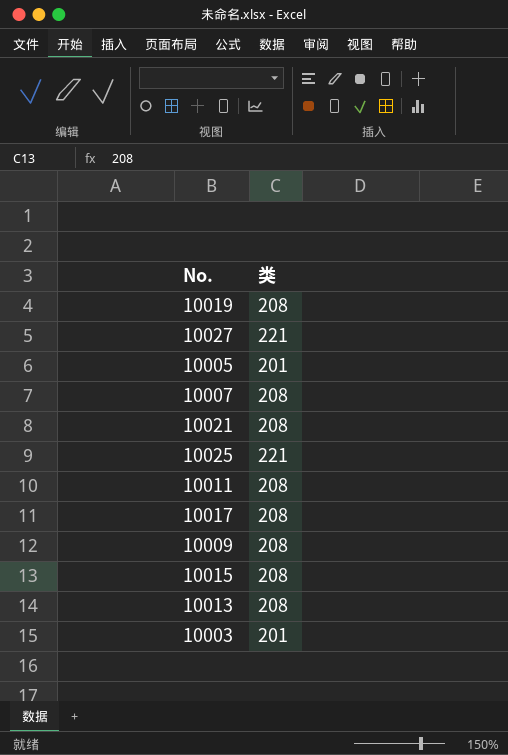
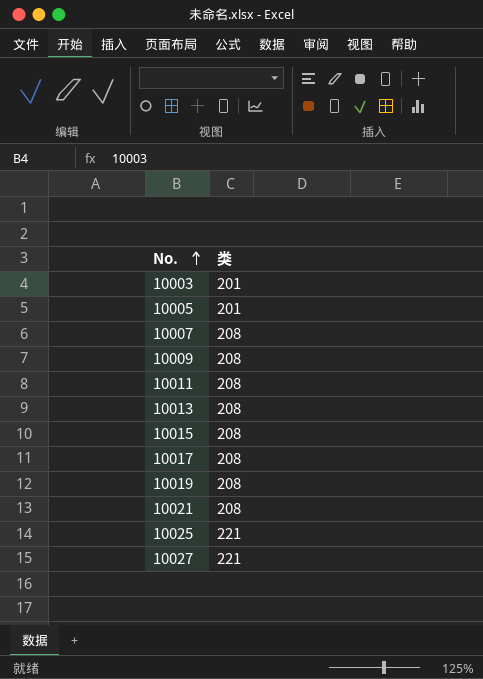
row order: none -> No. ascending

